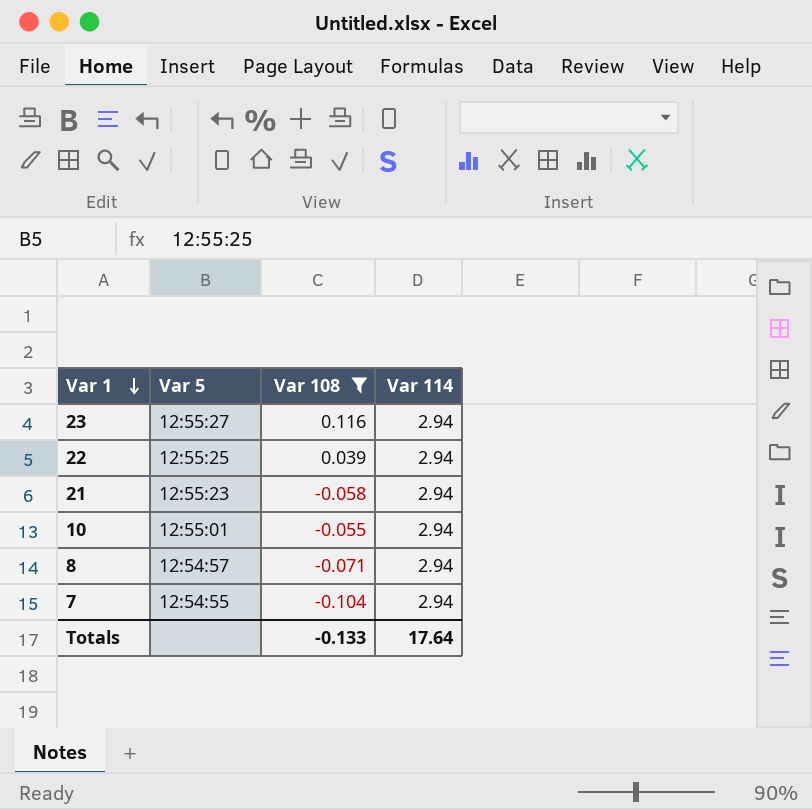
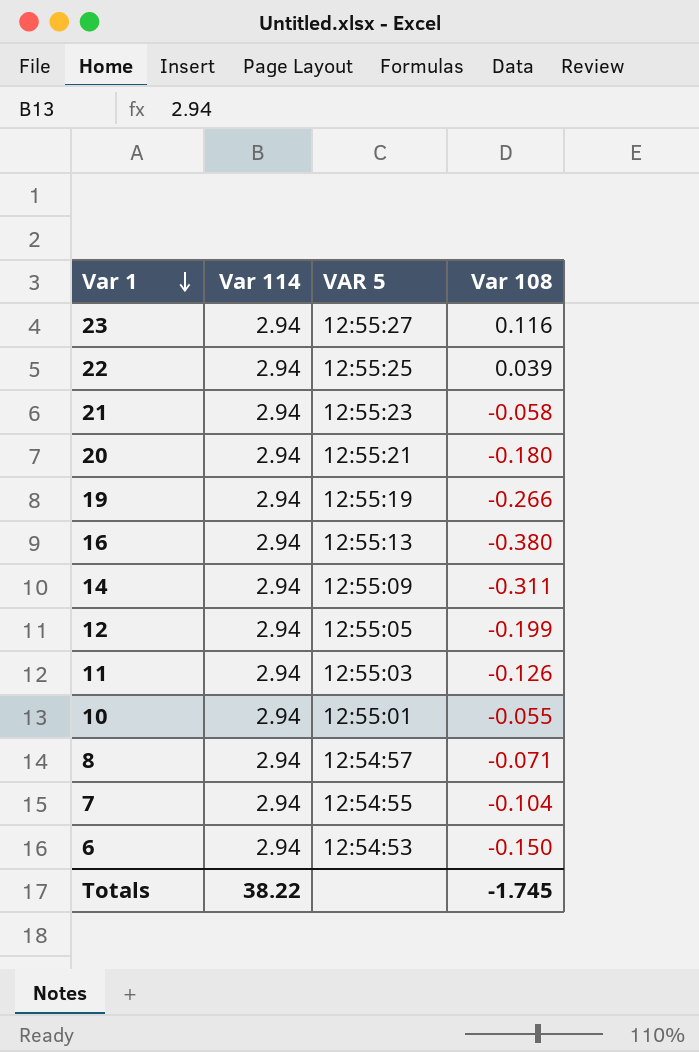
filter: Var 108 >= -0.104 -> none
column Var 114 | position: 4 -> 2
column name: Var 5 -> VAR 5
Totals | Var 114: 17.64 -> 38.22
Totals | Var 108: -0.133 -> -1.745

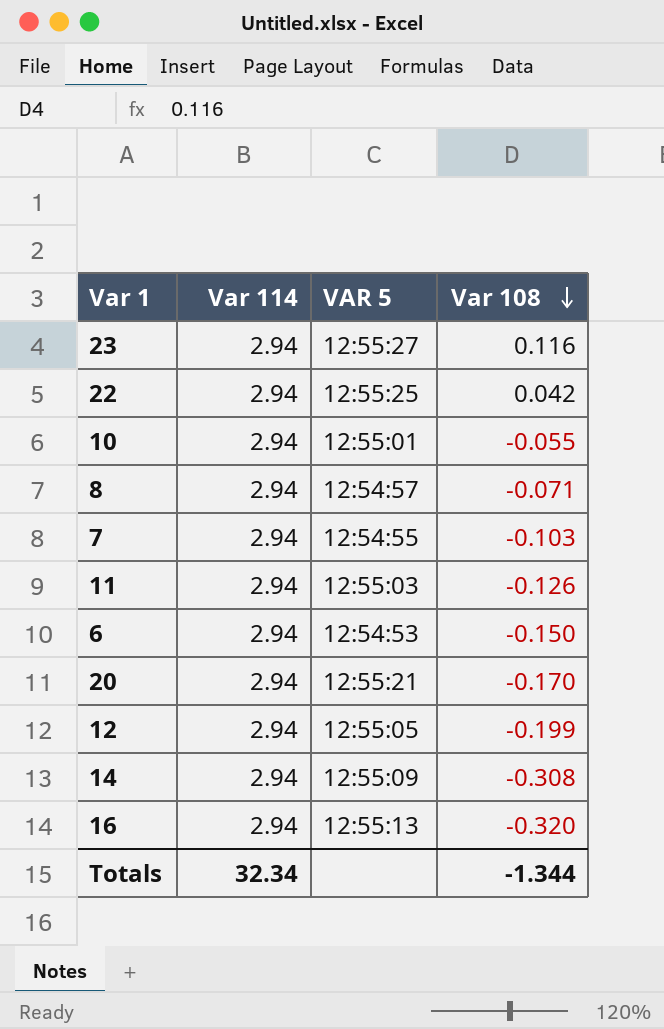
row order: Var 1 descending -> Var 108 descending
row 21: 2.94 | 12:55:23 | -0.058 -> none
row 19: 2.94 | 12:55:19 | -0.266 -> none
22 | Var 108: 0.039 -> 0.042
7 | Var 108: -0.104 -> -0.103
20 | Var 108: -0.180 -> -0.170
14 | Var 108: -0.311 -> -0.308
16 | Var 108: -0.380 -> -0.320
Totals | Var 114: 38.22 -> 32.34
Totals | Var 108: -1.745 -> -1.344

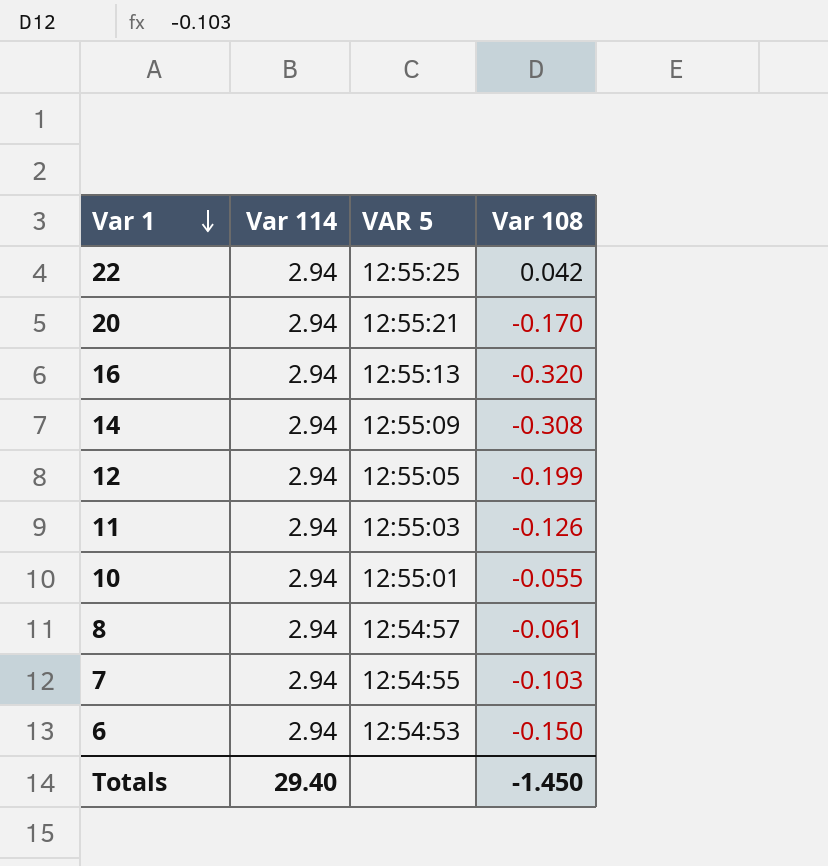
row order: Var 108 descending -> Var 1 descending
row 23: 2.94 | 12:55:27 | 0.116 -> none
8 | Var 108: -0.071 -> -0.061
Totals | Var 114: 32.34 -> 29.40
Totals | Var 108: -1.344 -> -1.450

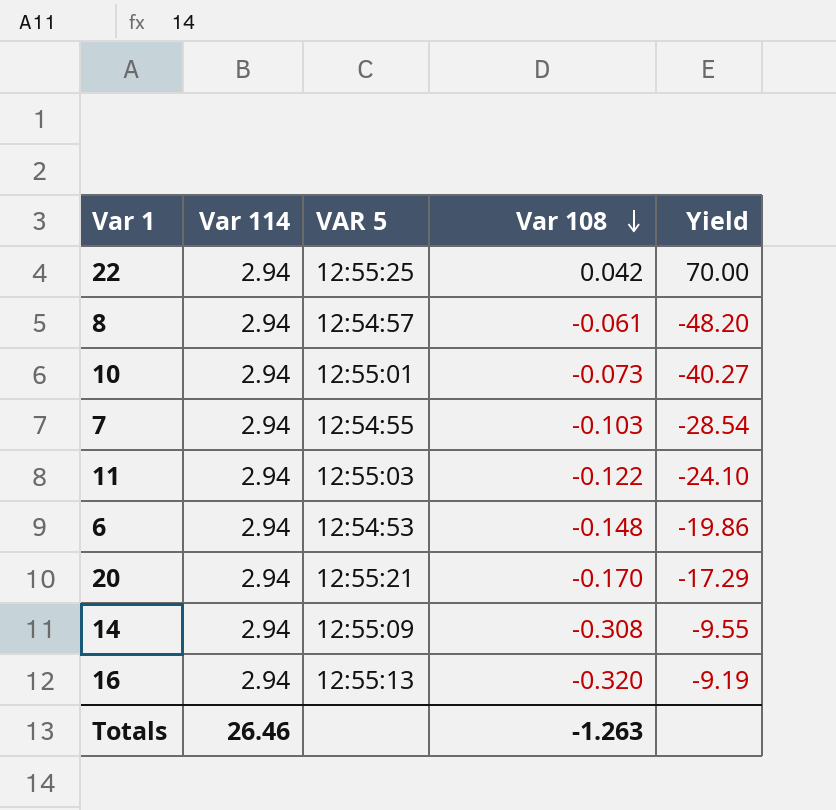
row order: Var 1 descending -> Var 108 descending
column Yield | formula: none -> [Var 114] / [Var 108]
row 12: 2.94 | 12:55:05 | -0.199 -> none
10 | Var 108: -0.055 -> -0.073
11 | Var 108: -0.126 -> -0.122
6 | Var 108: -0.150 -> -0.148
Totals | Var 114: 29.40 -> 26.46
Totals | Var 108: -1.450 -> -1.263

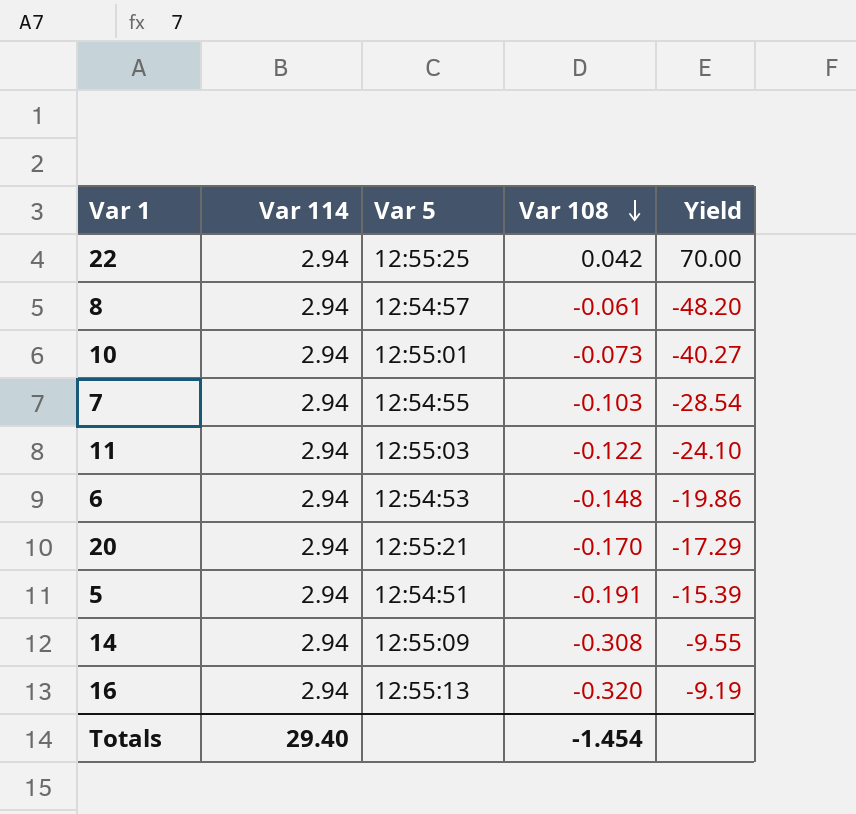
column name: VAR 5 -> Var 5
row 5: none -> 2.94 | 12:54:51 | -0.191 | -15.39
Totals | Var 114: 26.46 -> 29.40
Totals | Var 108: -1.263 -> -1.454

